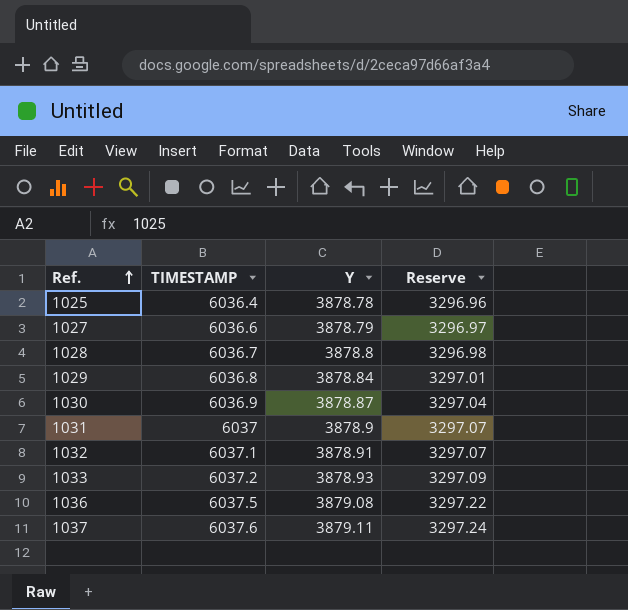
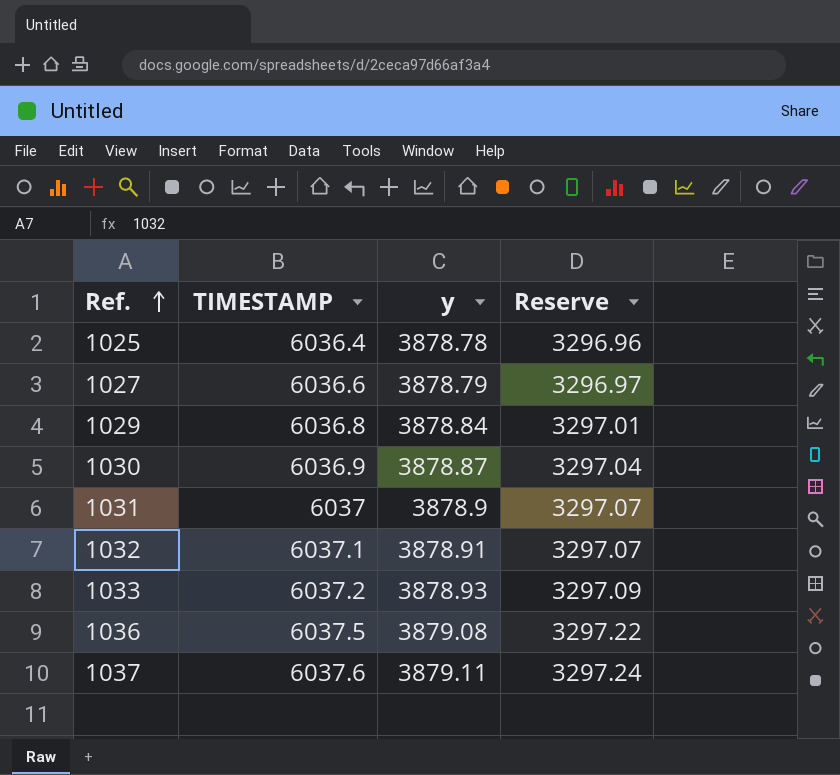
column name: Y -> y
row 1028: 6036.7 | 3878.8 | 3296.98 -> none

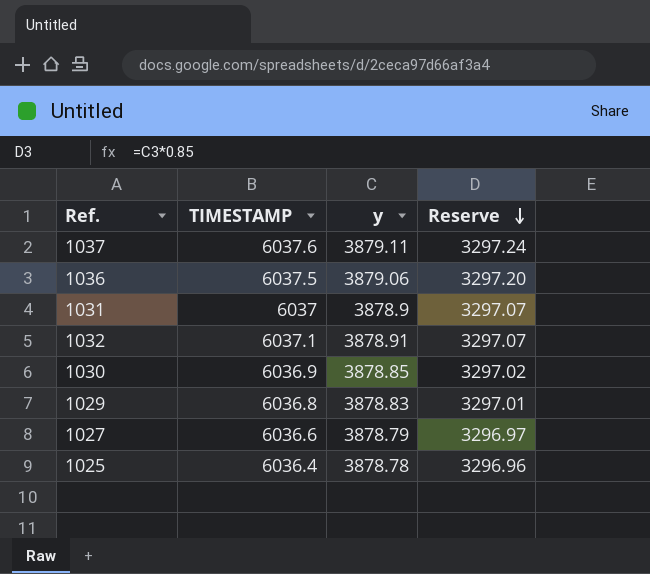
row order: Ref. ascending -> Reserve descending
row 1033: 6037.2 | 3878.93 | 3297.09 -> none
1036 | y: 3879.08 -> 3879.06
1036 | Reserve: 3297.22 -> 3297.20
1030 | y: 3878.87 -> 3878.85
1030 | Reserve: 3297.04 -> 3297.02
1029 | y: 3878.84 -> 3878.83

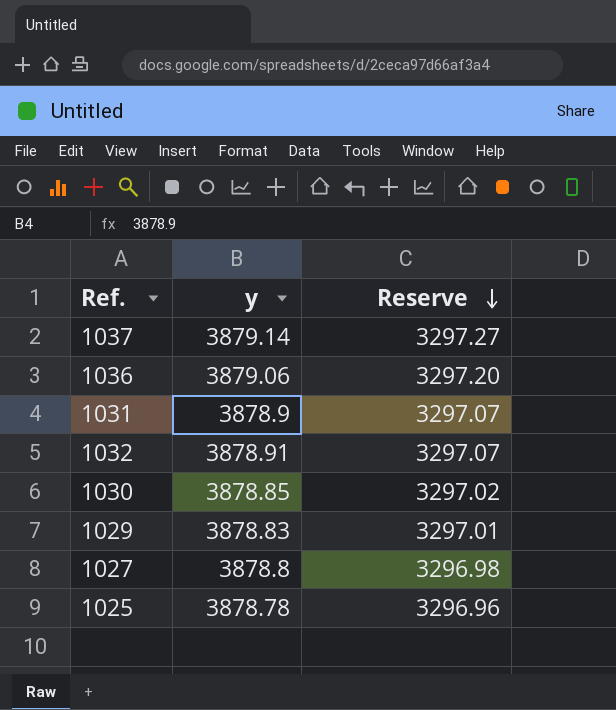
column TIMESTAMP | position: 2 -> none
1037 | y: 3879.11 -> 3879.14
1037 | Reserve: 3297.24 -> 3297.27
1027 | y: 3878.79 -> 3878.8
1027 | Reserve: 3296.97 -> 3296.98

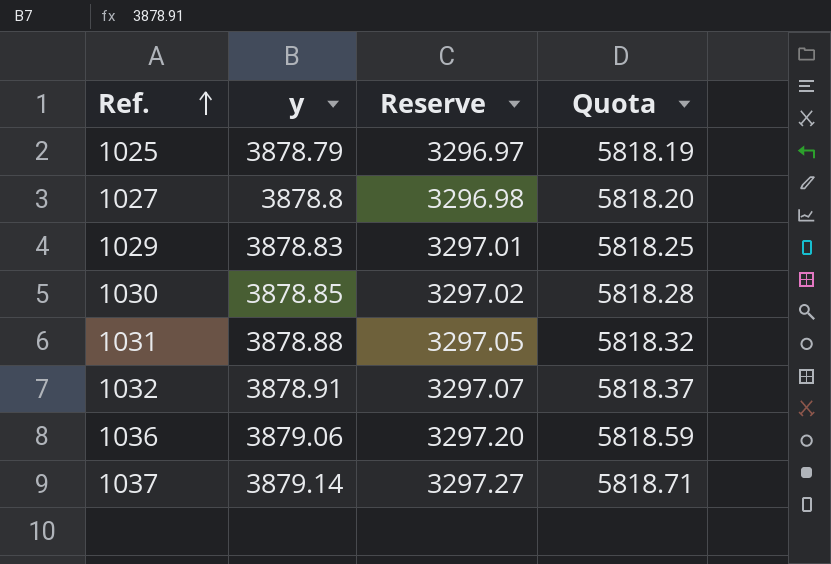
row order: Reserve descending -> Ref. ascending
column Quota | formula: none -> [y] * 1.5
1025 | y: 3878.78 -> 3878.79
1025 | Reserve: 3296.96 -> 3296.97
1031 | y: 3878.9 -> 3878.88
1031 | Reserve: 3297.07 -> 3297.05

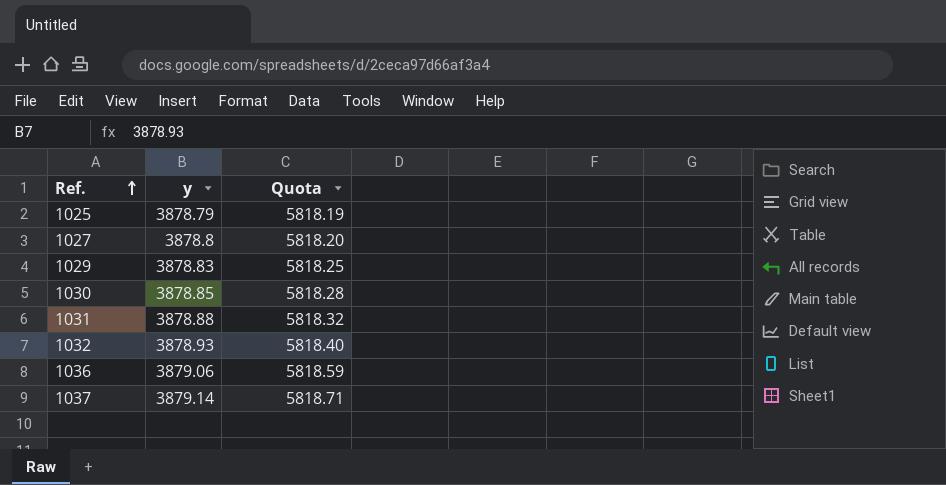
column Reserve | formula: [y] * 0.85 -> none
1032 | y: 3878.91 -> 3878.93
1032 | Quota: 5818.37 -> 5818.40

